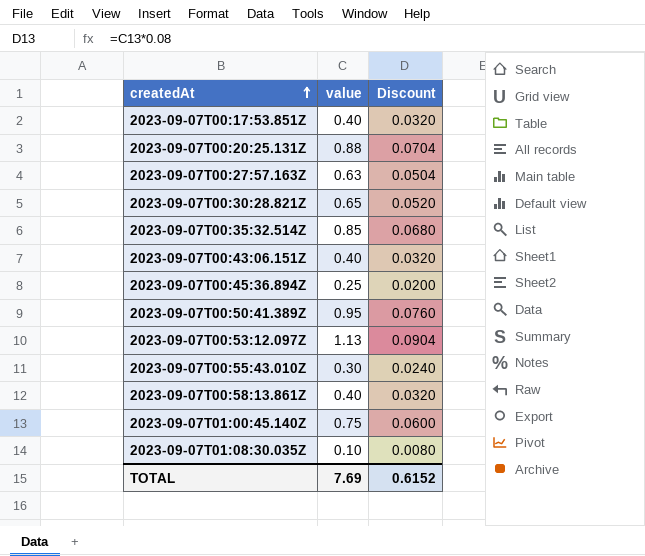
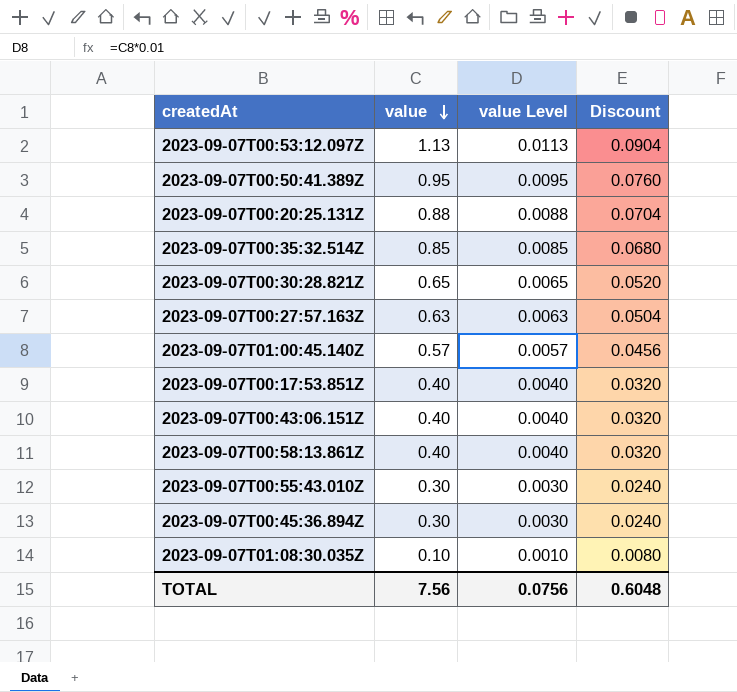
row order: createdAt ascending -> value descending
column value Level | formula: none -> [value] * 0.01
2023-09-07T01:00:45.140Z | value: 0.75 -> 0.57
2023-09-07T01:00:45.140Z | Discount: 0.0600 -> 0.0456
2023-09-07T00:45:36.894Z | value: 0.25 -> 0.30
2023-09-07T00:45:36.894Z | Discount: 0.0200 -> 0.0240
TOTAL | value: 7.69 -> 7.56
TOTAL | Discount: 0.6152 -> 0.6048

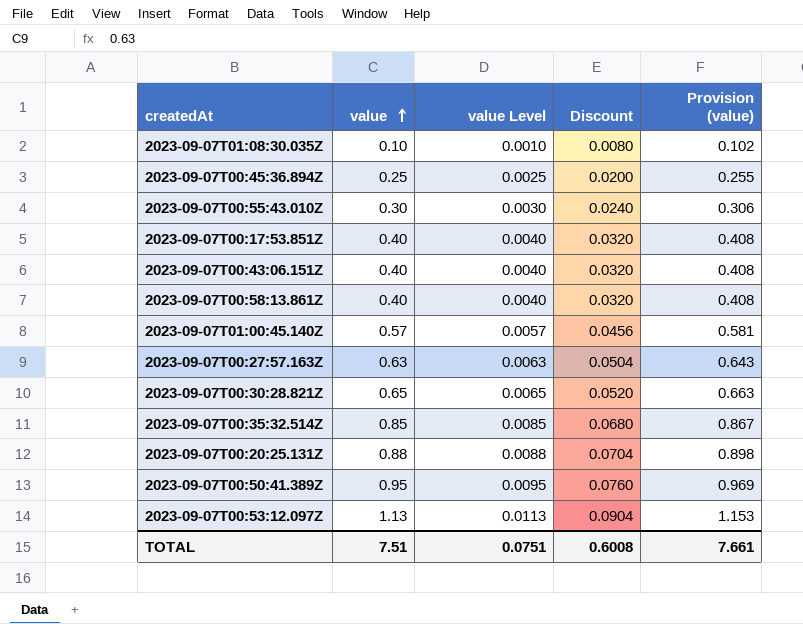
row order: value descending -> value ascending
column Provision (value) | formula: none -> [value] * 1.02
2023-09-07T00:45:36.894Z | value: 0.30 -> 0.25
2023-09-07T00:45:36.894Z | value Level: 0.0030 -> 0.0025
2023-09-07T00:45:36.894Z | Discount: 0.0240 -> 0.0200
TOTAL | value: 7.56 -> 7.51
TOTAL | value Level: 0.0756 -> 0.0751
TOTAL | Discount: 0.6048 -> 0.6008

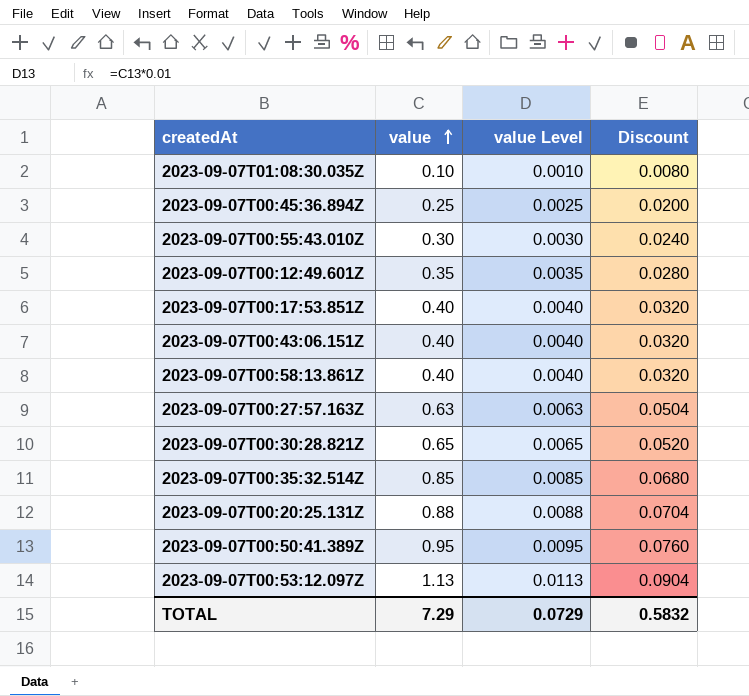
column Provision (value) | formula: [value] * 1.02 -> none
row 2023-09-07T01:00:45.140Z: 0.57 | 0.0057 | 0.0456 | 0.581 -> none
row 2023-09-07T00:12:49.601Z: none -> 0.35 | 0.0035 | 0.0280
TOTAL | value: 7.51 -> 7.29
TOTAL | value Level: 0.0751 -> 0.0729
TOTAL | Discount: 0.6008 -> 0.5832

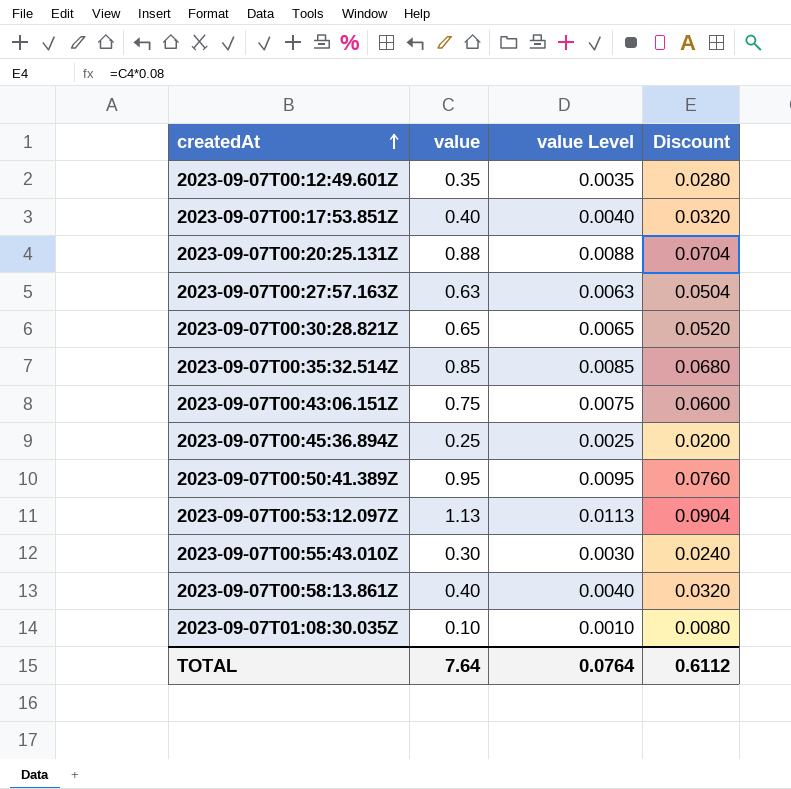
row order: value ascending -> createdAt ascending
2023-09-07T00:43:06.151Z | value: 0.40 -> 0.75
2023-09-07T00:43:06.151Z | value Level: 0.0040 -> 0.0075
2023-09-07T00:43:06.151Z | Discount: 0.0320 -> 0.0600
TOTAL | value: 7.29 -> 7.64
TOTAL | value Level: 0.0729 -> 0.0764
TOTAL | Discount: 0.5832 -> 0.6112

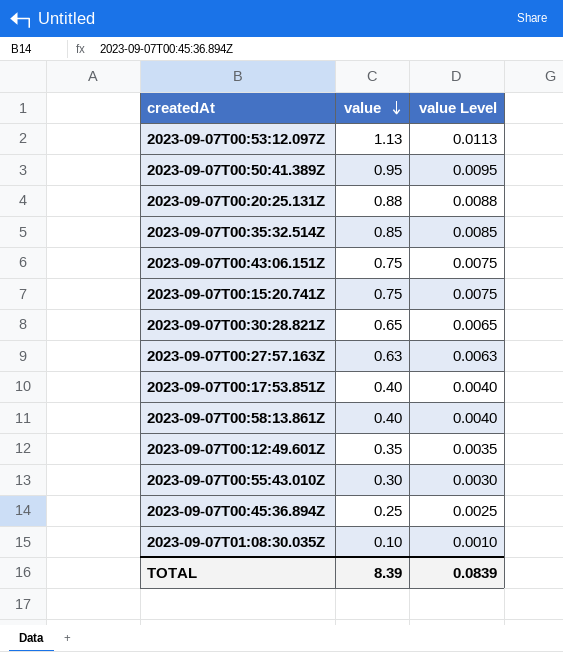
row order: createdAt ascending -> value descending
column Discount | formula: [value] * 0.08 -> none
row 2023-09-07T00:15:20.741Z: none -> 0.75 | 0.0075
TOTAL | value: 7.64 -> 8.39
TOTAL | value Level: 0.0764 -> 0.0839

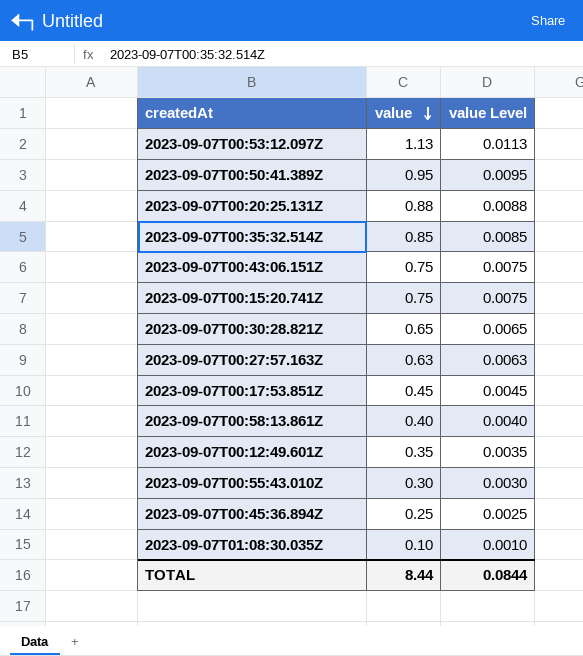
2023-09-07T00:17:53.851Z | value: 0.40 -> 0.45
2023-09-07T00:17:53.851Z | value Level: 0.0040 -> 0.0045
TOTAL | value: 8.39 -> 8.44
TOTAL | value Level: 0.0839 -> 0.0844

